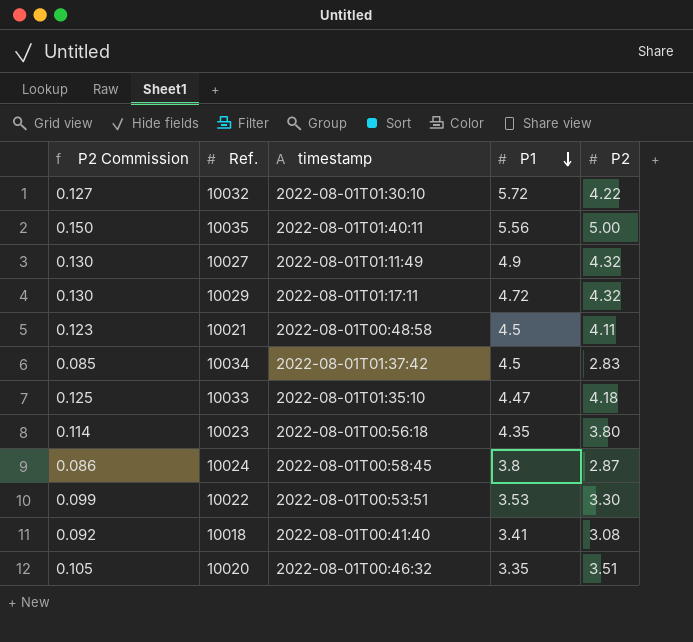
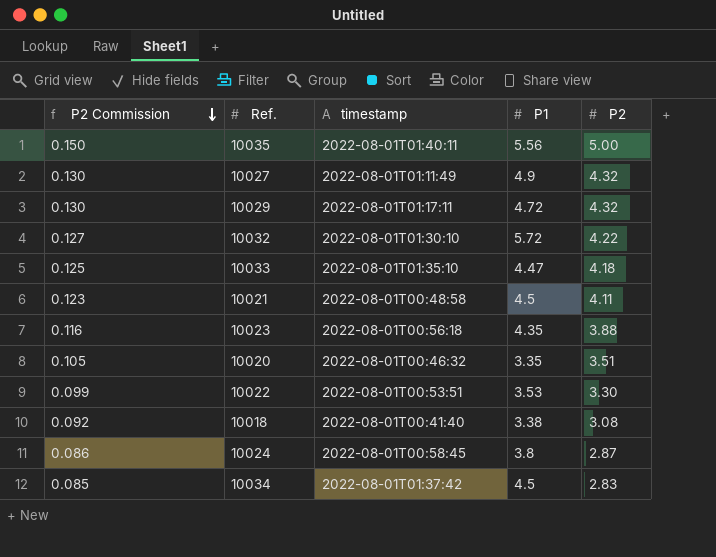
row order: P1 descending -> P2 Commission descending
10023 | P2 Commission: 0.114 -> 0.116
10023 | P2: 3.80 -> 3.88
10018 | P1: 3.41 -> 3.38

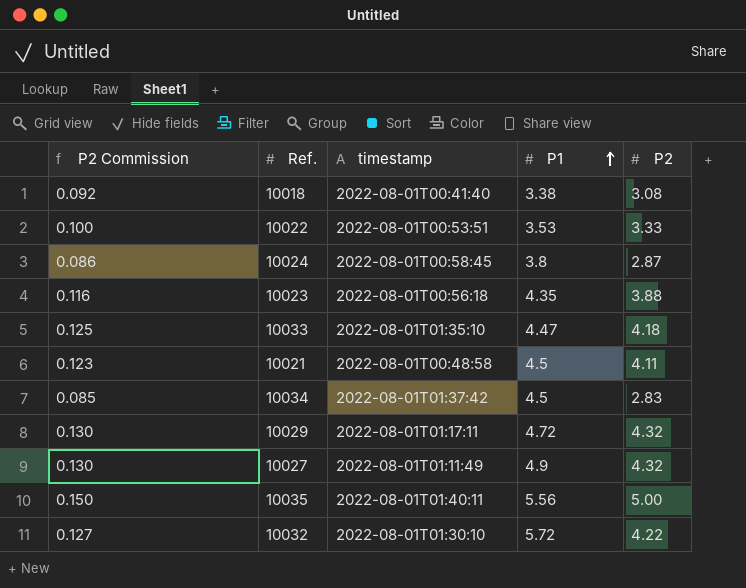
row order: P2 Commission descending -> P1 ascending
row 10020: 0.105 | 2022-08-01T00:46:32 | 3.35 | 3.51 -> none
10022 | P2 Commission: 0.099 -> 0.100
10022 | P2: 3.30 -> 3.33

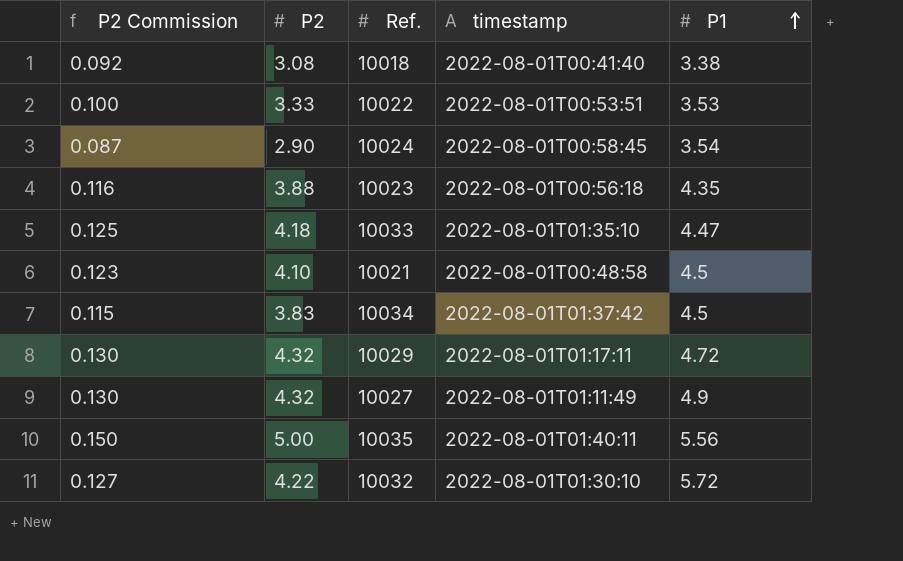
column P2 | position: 5 -> 2
10024 | P2 Commission: 0.086 -> 0.087
10024 | P2: 2.87 -> 2.90
10024 | P1: 3.8 -> 3.54
10021 | P2: 4.11 -> 4.10
10034 | P2 Commission: 0.085 -> 0.115
10034 | P2: 2.83 -> 3.83

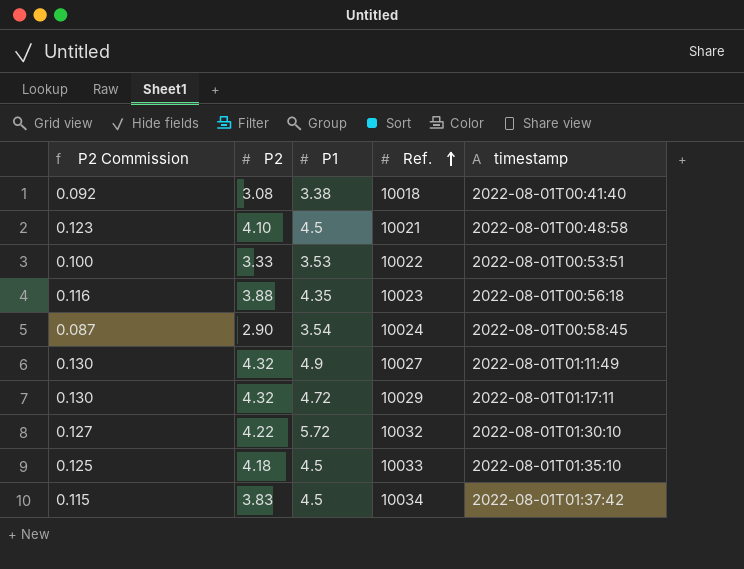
row order: P1 ascending -> Ref. ascending
column P1 | position: 5 -> 3
row 10035: 0.150 | 5.00 | 2022-08-01T01:40:11 | 5.56 -> none
10033 | P1: 4.47 -> 4.5

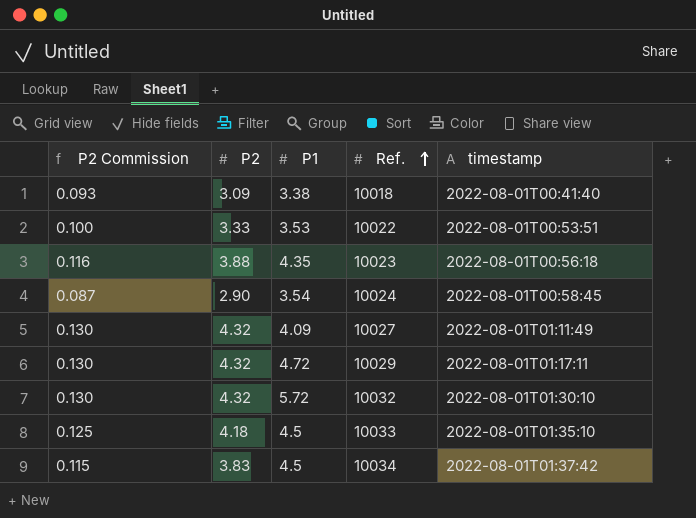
row 10021: 0.123 | 4.10 | 4.5 | 2022-08-01T00:48:58 -> none
10018 | P2 Commission: 0.092 -> 0.093
10018 | P2: 3.08 -> 3.09
10027 | P1: 4.9 -> 4.09
10032 | P2 Commission: 0.127 -> 0.130
10032 | P2: 4.22 -> 4.32

